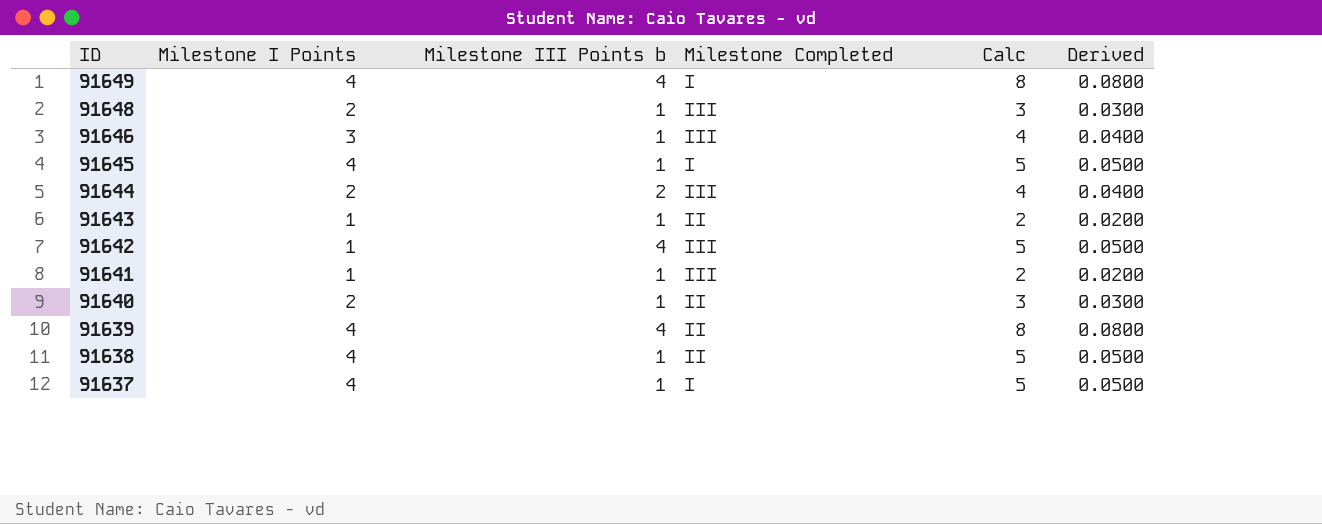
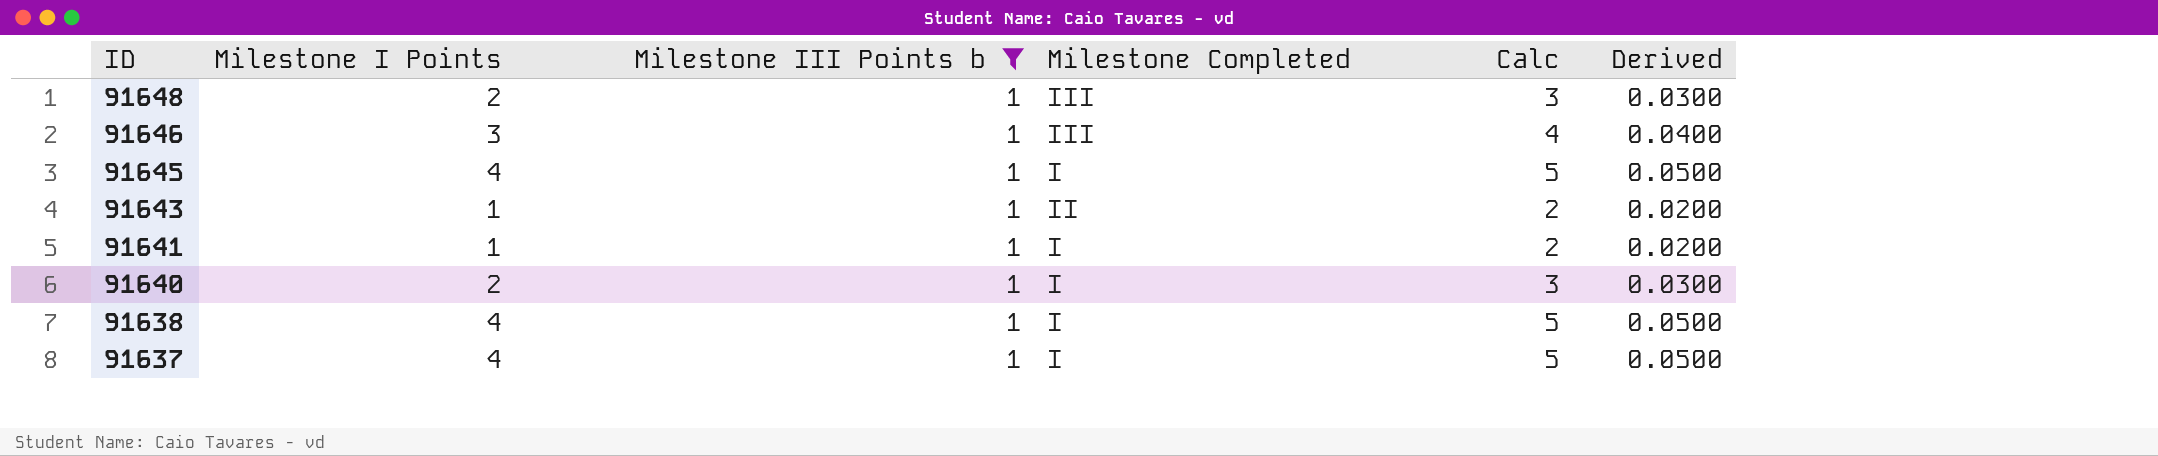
filter: none -> Milestone III Points b = 1
91641 | Milestone Completed: III -> I
91640 | Milestone Completed: II -> I
91638 | Milestone Completed: II -> I

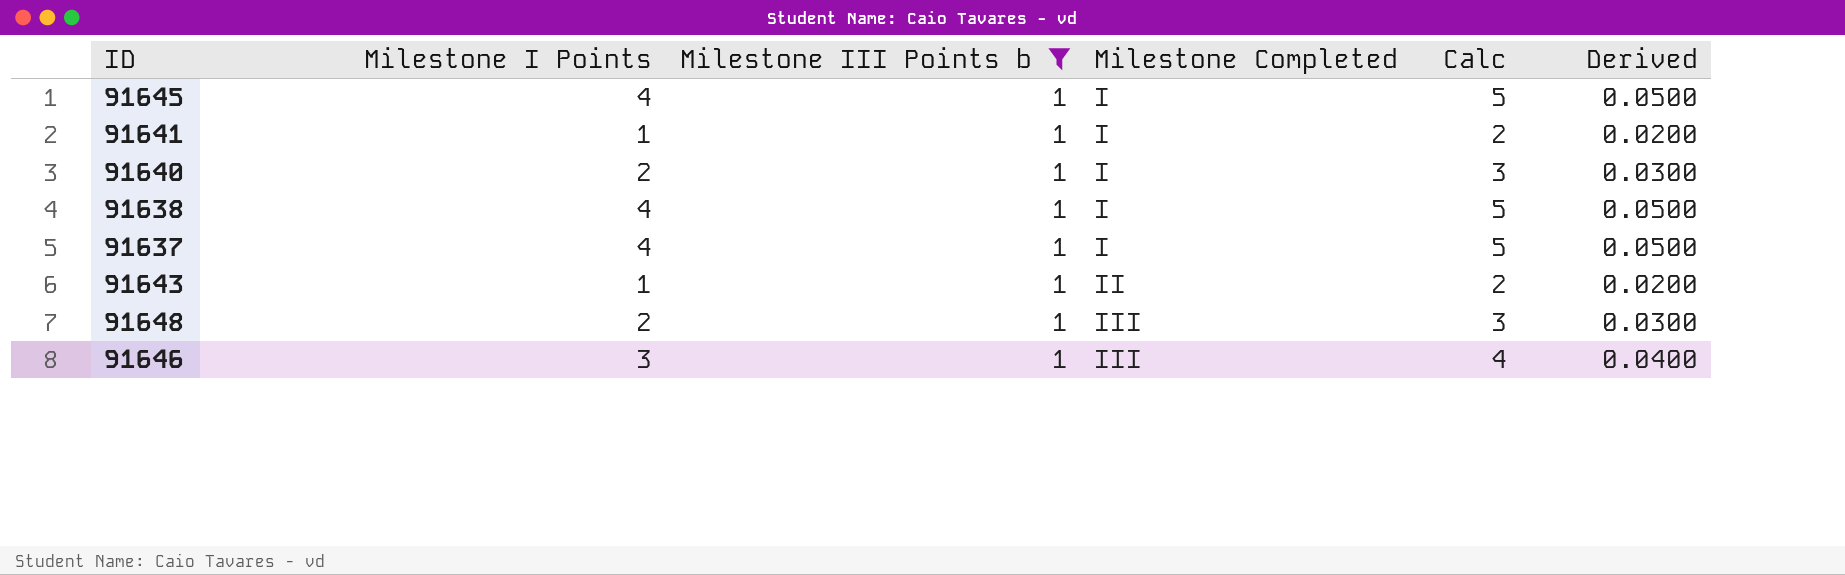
row order: ID descending -> Milestone Completed ascending

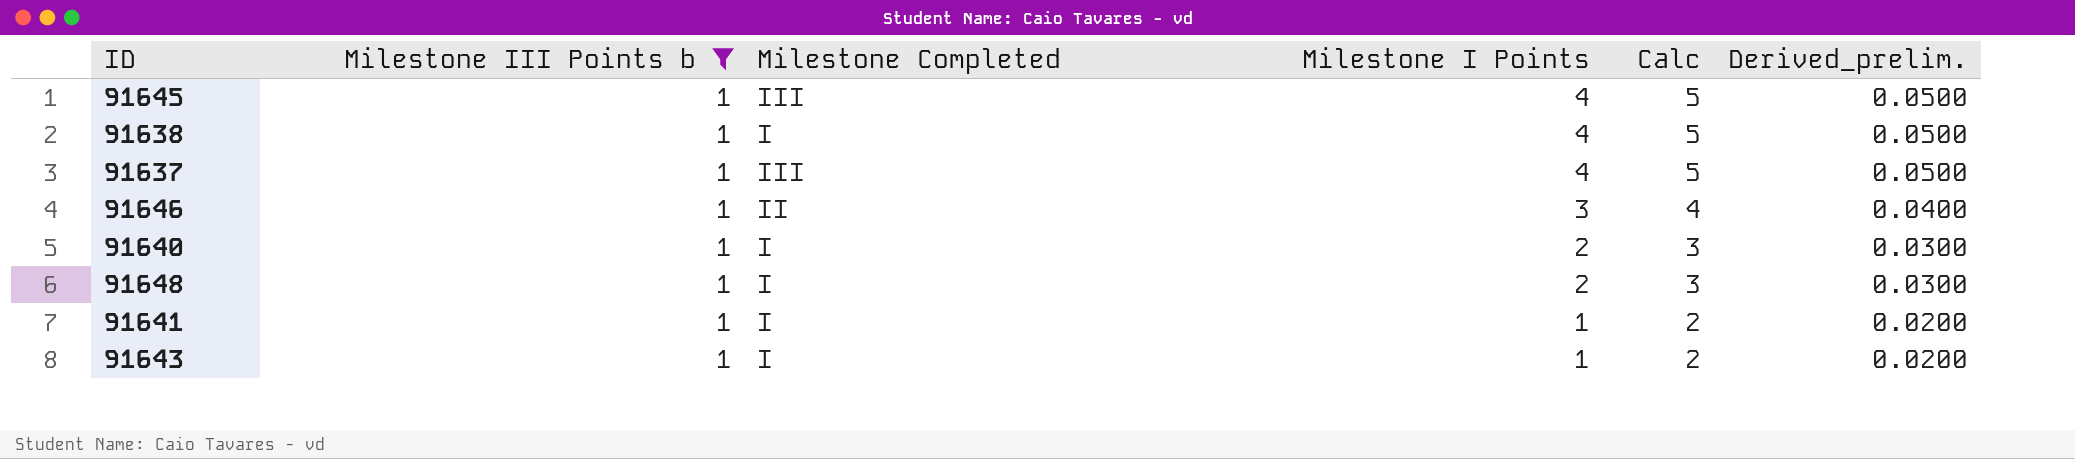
row order: Milestone Completed ascending -> Milestone I Points descending
column Milestone I Points | position: 2 -> 4
column name: Derived -> Derived_prelim.
91645 | Milestone Completed: I -> III
91637 | Milestone Completed: I -> III
91646 | Milestone Completed: III -> II
91648 | Milestone Completed: III -> I
91643 | Milestone Completed: II -> I

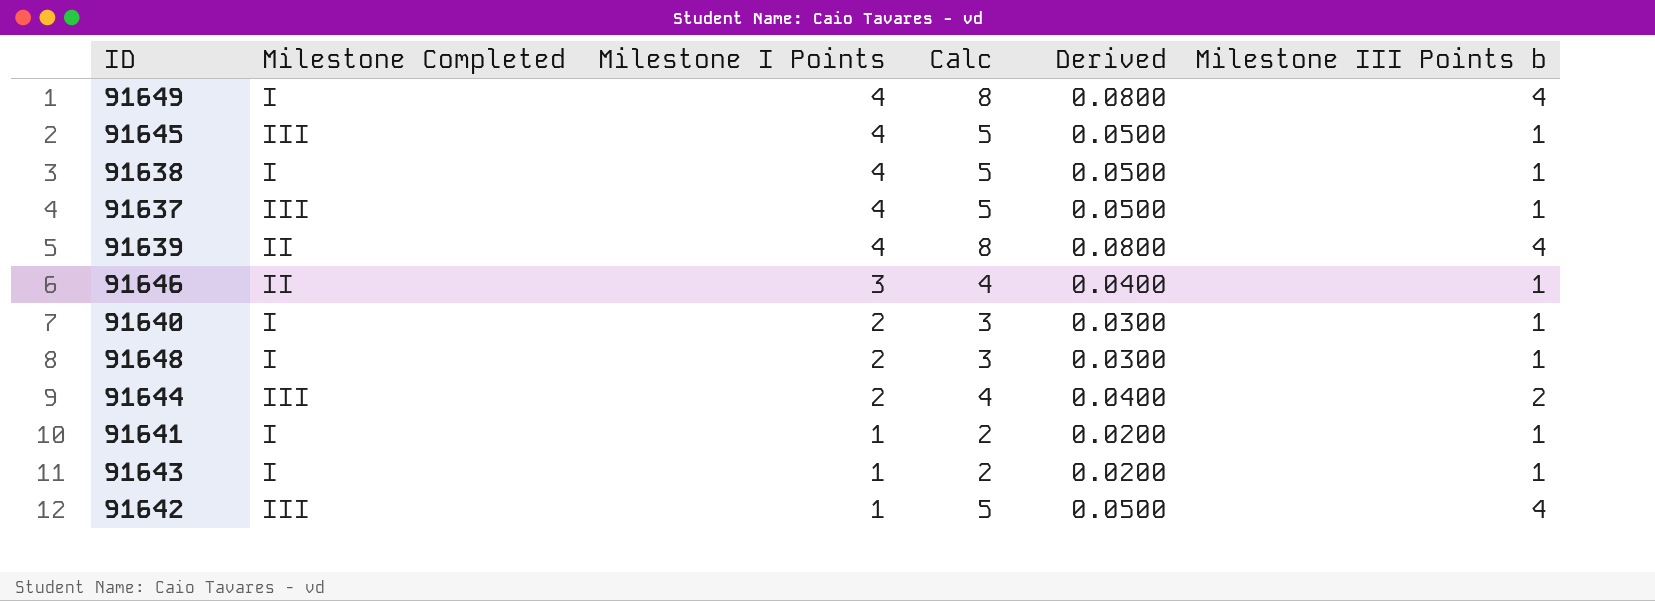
filter: Milestone III Points b = 1 -> none
column name: Derived_prelim. -> Derived
column Milestone III Points b | position: 2 -> 6

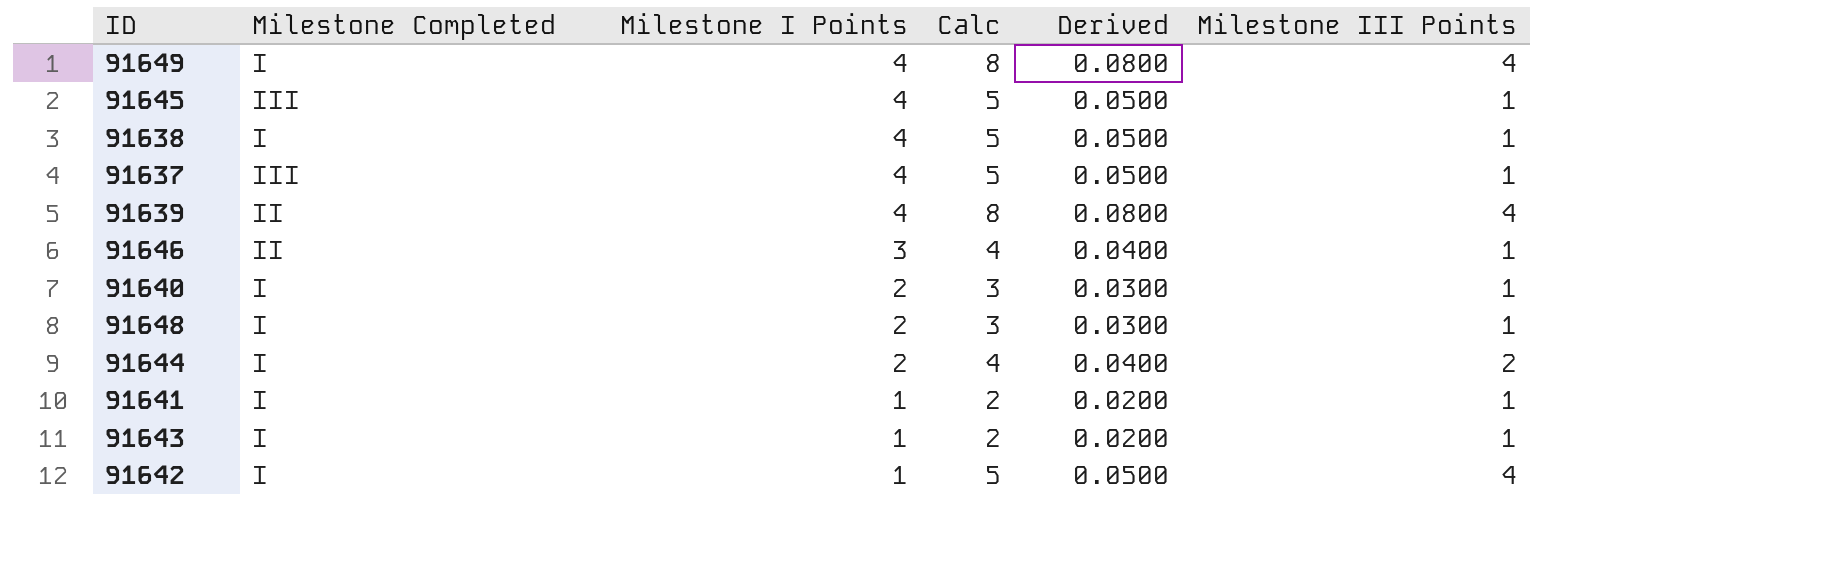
column name: Milestone III Points b -> Milestone III Points
91644 | Milestone Completed: III -> I
91642 | Milestone Completed: III -> I

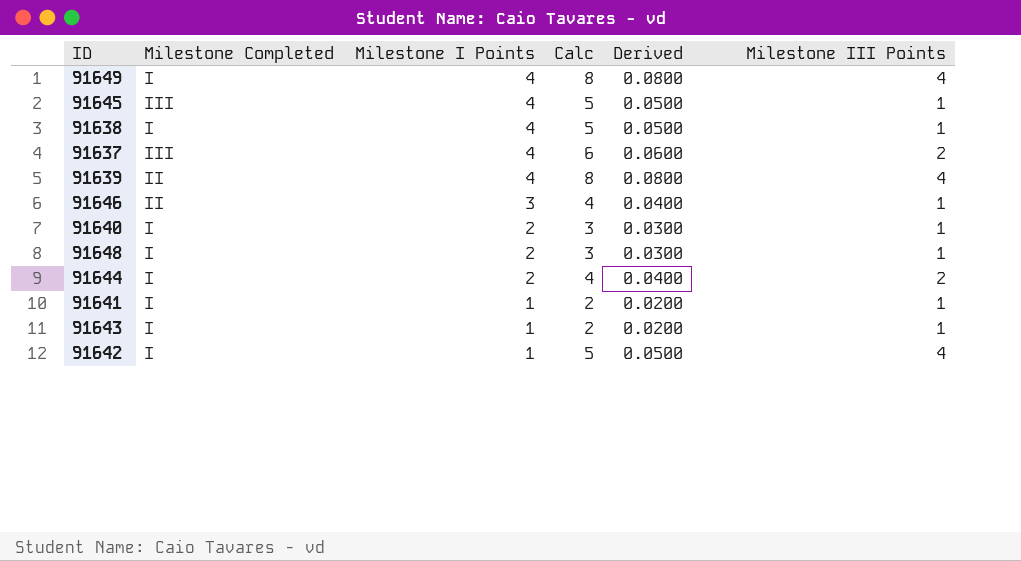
91637 | Calc: 5 -> 6
91637 | Derived: 0.0500 -> 0.0600
91637 | Milestone III Points: 1 -> 2

